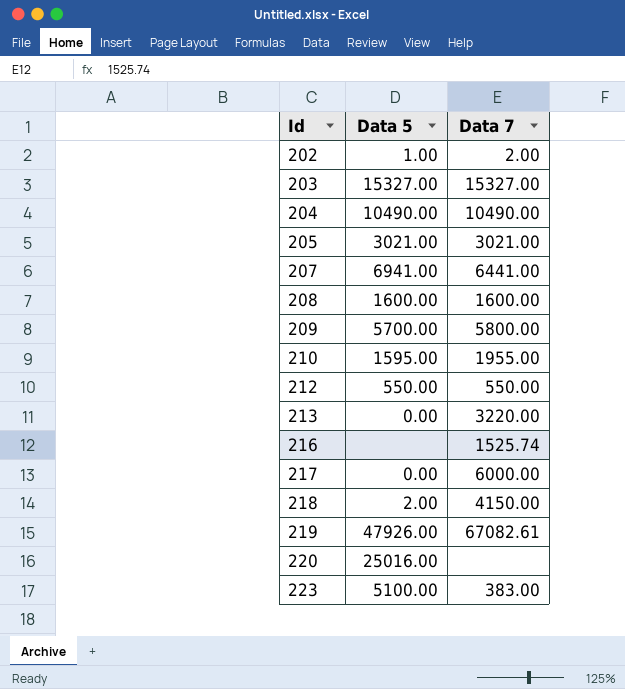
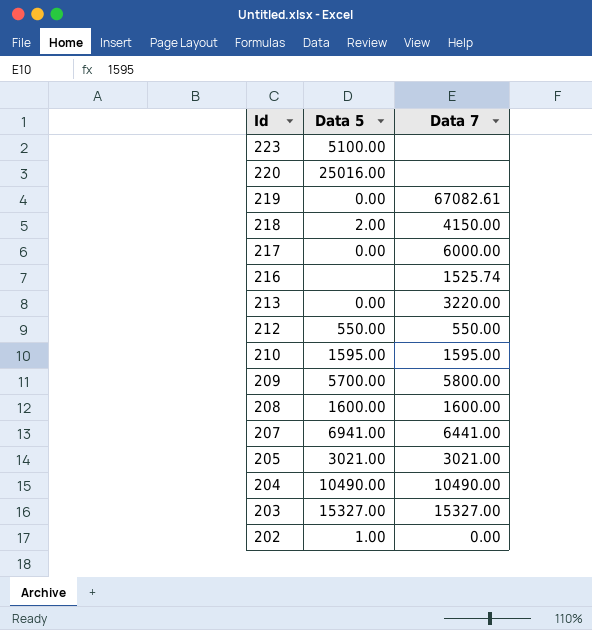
row order: Id ascending -> Id descending
223 | Data 7: 383.00 -> none
219 | Data 5: 47926.00 -> 0.00
210 | Data 7: 1955.00 -> 1595.00
202 | Data 7: 2.00 -> 0.00

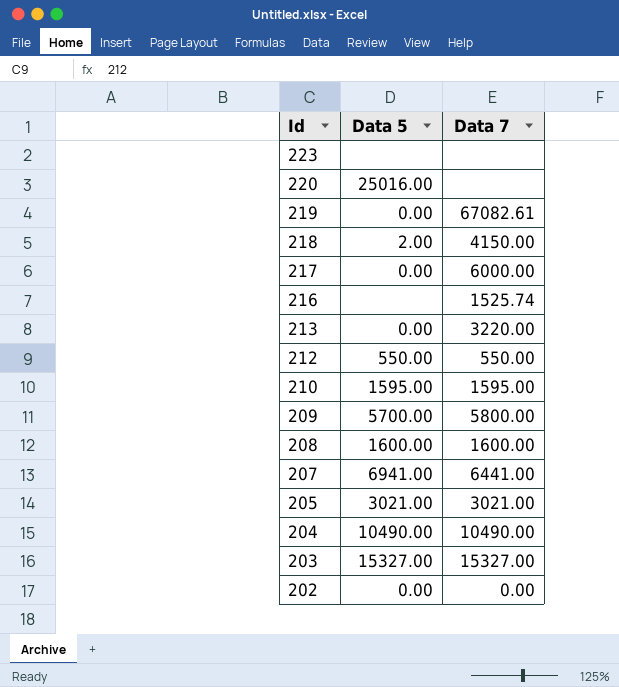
223 | Data 5: 5100.00 -> none
202 | Data 5: 1.00 -> 0.00

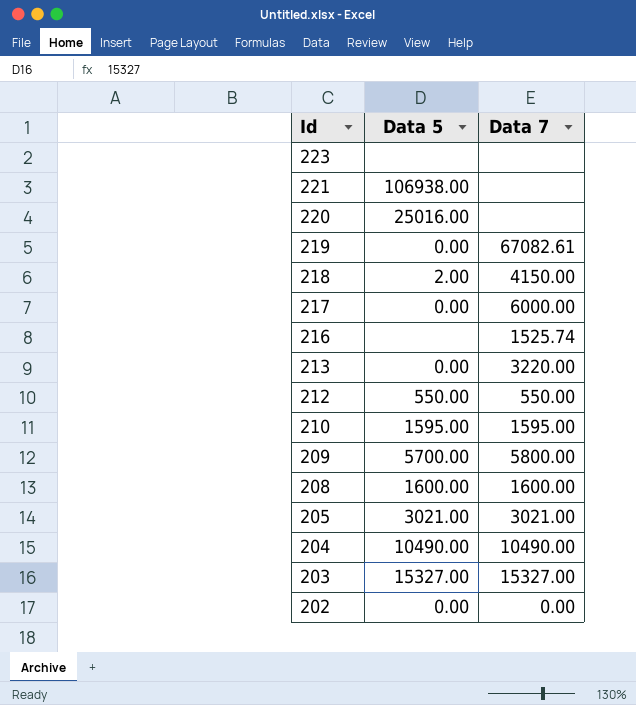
row 207: 6941.00 | 6441.00 -> none
row 221: none -> 106938.00 | none

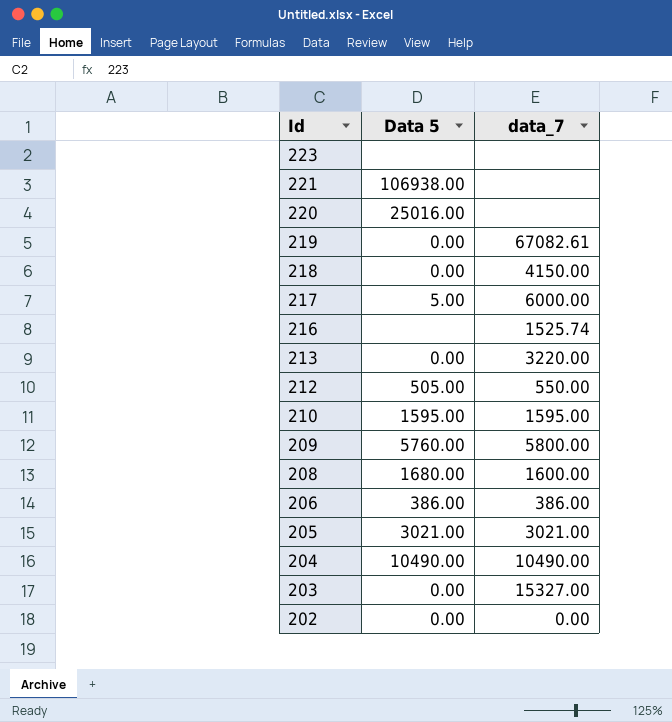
column name: Data 7 -> data_7
218 | Data 5: 2.00 -> 0.00
217 | Data 5: 0.00 -> 5.00
212 | Data 5: 550.00 -> 505.00
209 | Data 5: 5700.00 -> 5760.00
208 | Data 5: 1600.00 -> 1680.00
row 206: none -> 386.00 | 386.00
203 | Data 5: 15327.00 -> 0.00

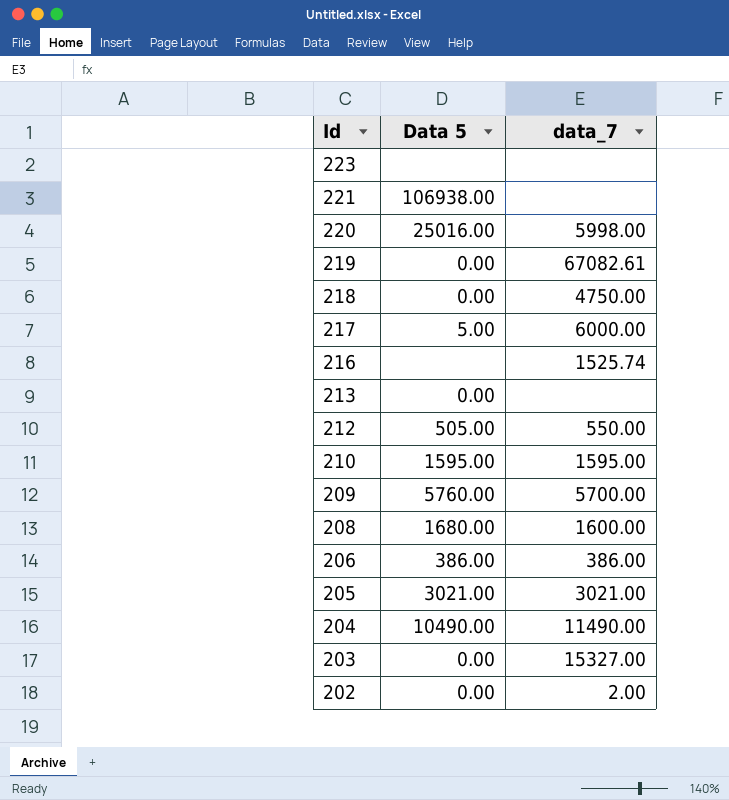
220 | data_7: none -> 5998.00
218 | data_7: 4150.00 -> 4750.00
213 | data_7: 3220.00 -> none
209 | data_7: 5800.00 -> 5700.00
204 | data_7: 10490.00 -> 11490.00
202 | data_7: 0.00 -> 2.00

